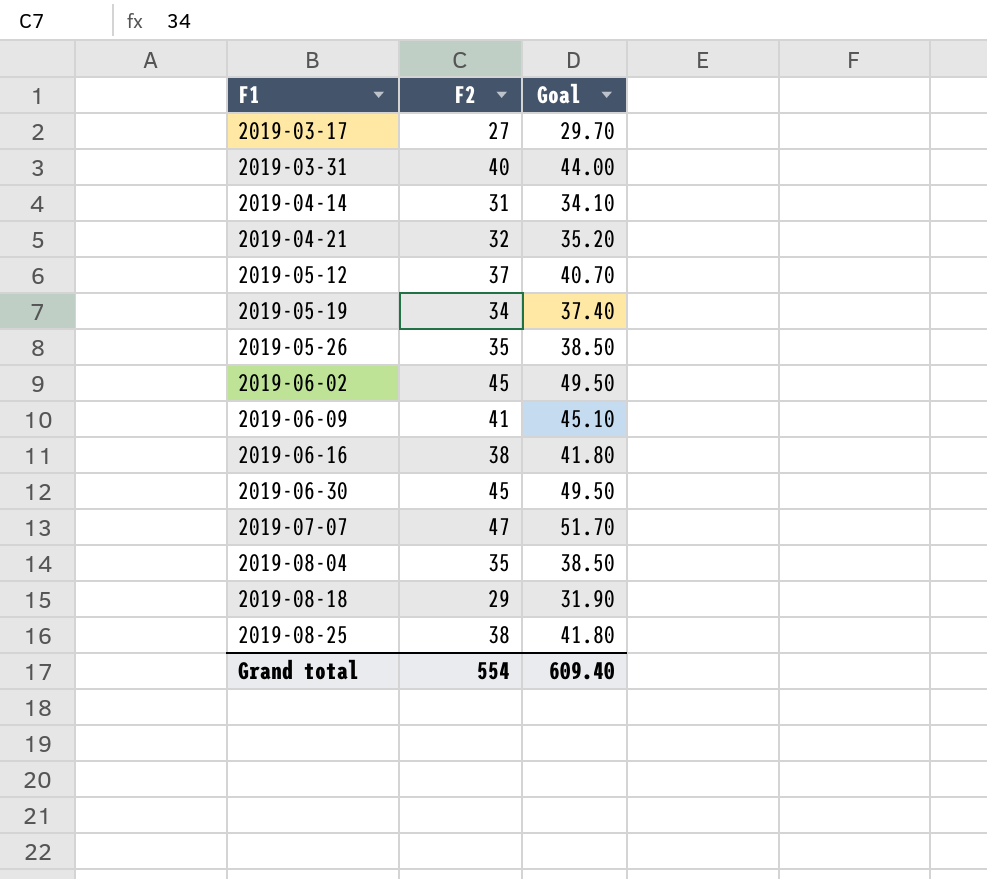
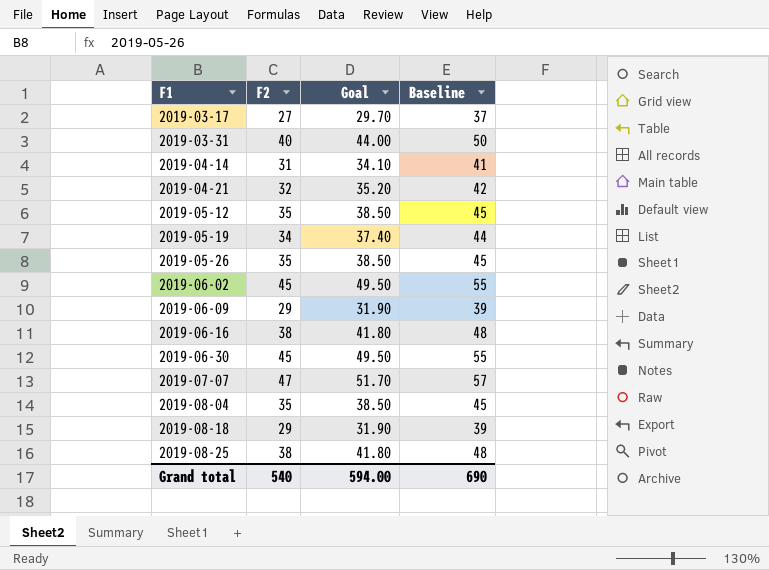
column Baseline | formula: none -> [F2] + 10
2019-05-12 | F2: 37 -> 35
2019-05-12 | Goal: 40.70 -> 38.50
2019-06-09 | F2: 41 -> 29
2019-06-09 | Goal: 45.10 -> 31.90
Grand total | F2: 554 -> 540
Grand total | Goal: 609.40 -> 594.00

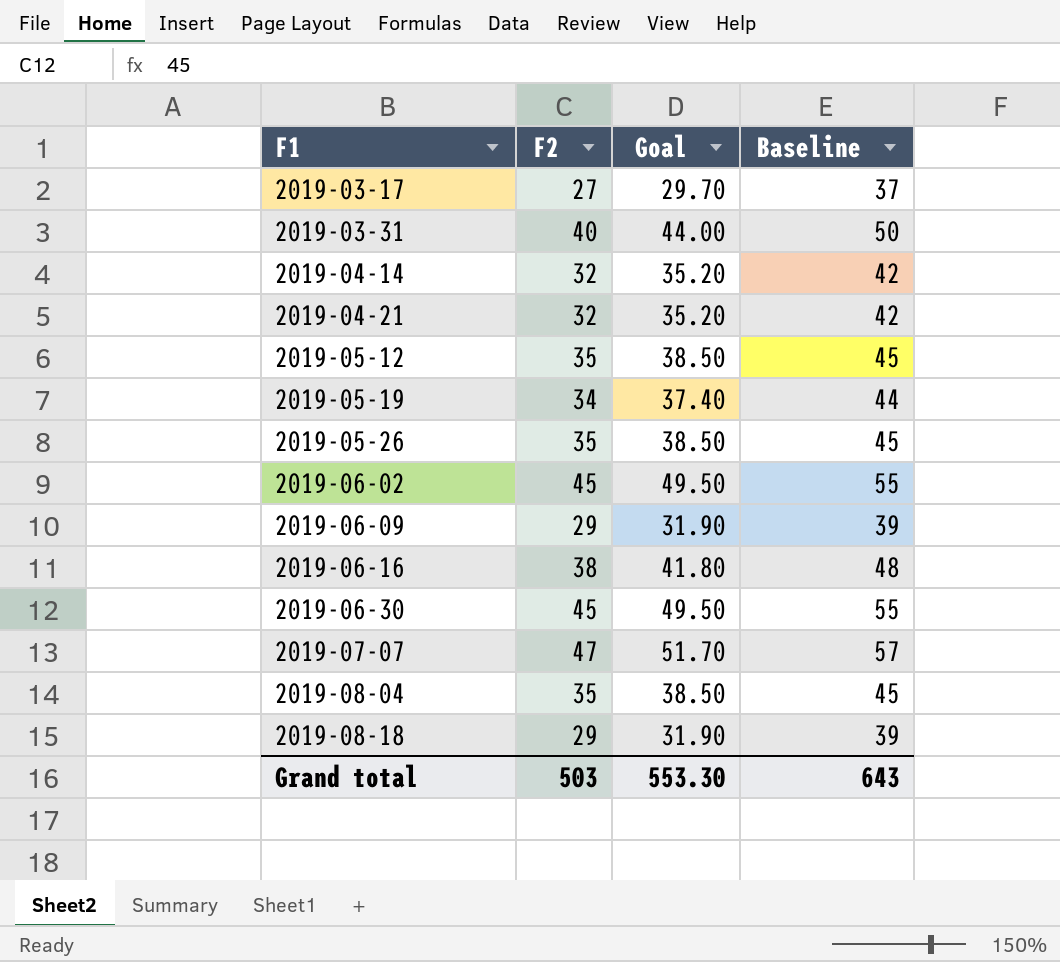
row 2019-08-25: 38 | 41.80 | 48 -> none
2019-04-14 | F2: 31 -> 32
2019-04-14 | Goal: 34.10 -> 35.20
2019-04-14 | Baseline: 41 -> 42
Grand total | F2: 540 -> 503
Grand total | Goal: 594.00 -> 553.30
Grand total | Baseline: 690 -> 643

